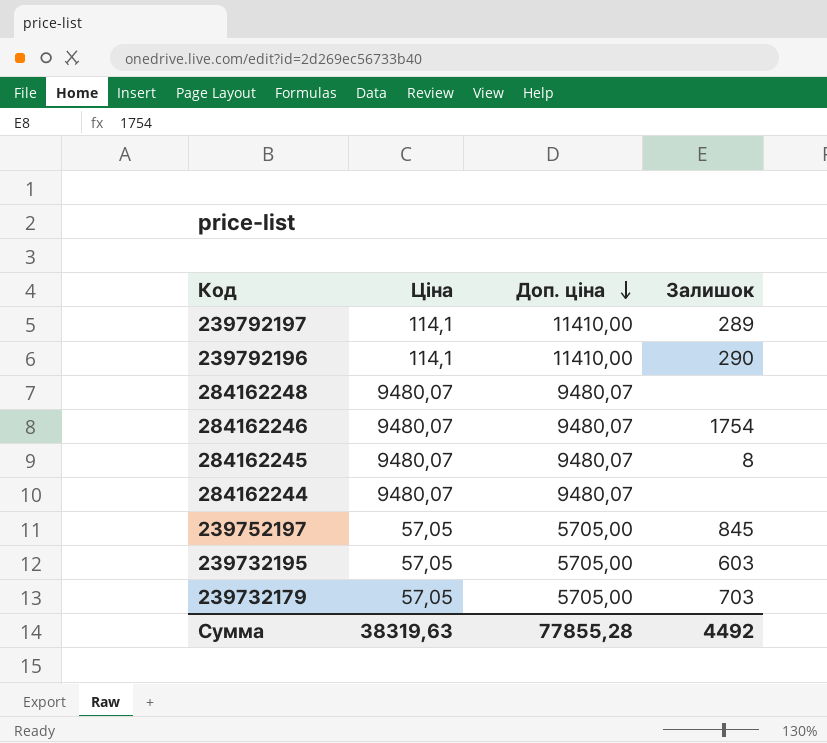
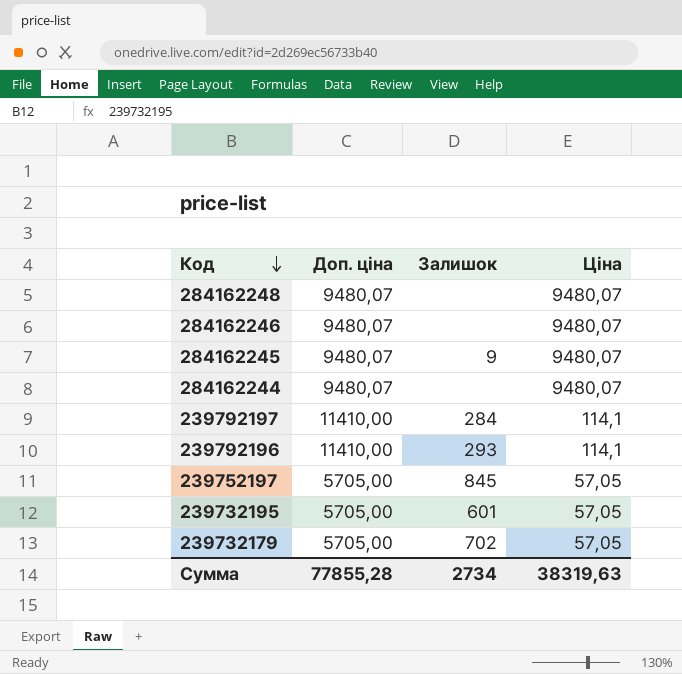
row order: Доп. ціна descending -> Код descending
column Ціна | position: 2 -> 4
284162246 | Залишок: 1754 -> none
284162245 | Залишок: 8 -> 9
239792197 | Залишок: 289 -> 284
239792196 | Залишок: 290 -> 293
239732195 | Залишок: 603 -> 601
239732179 | Залишок: 703 -> 702
Сумма | Залишок: 4492 -> 2734

